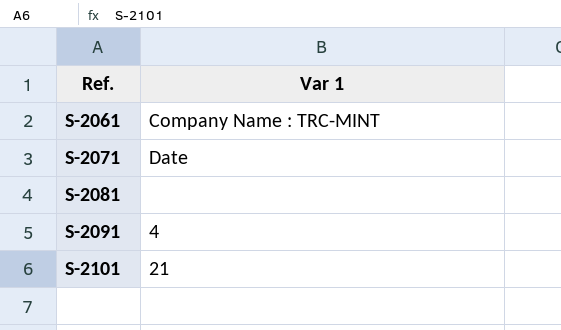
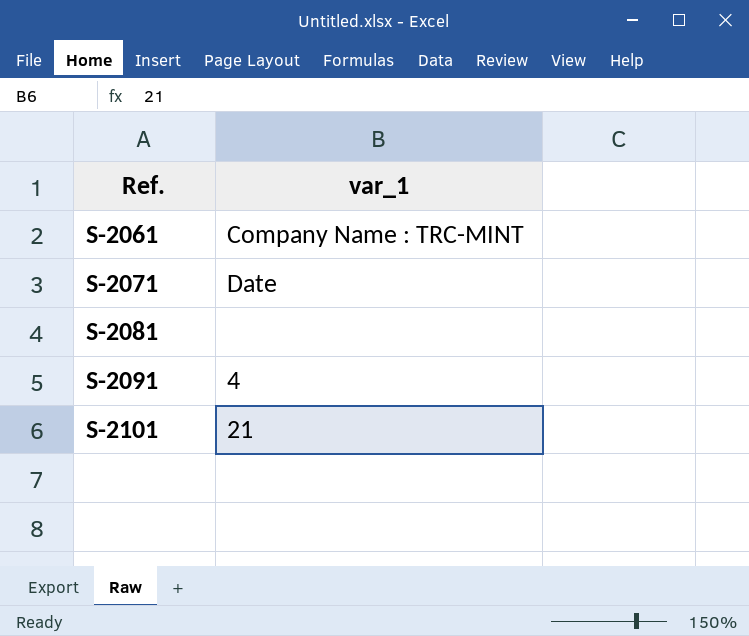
column name: Var 1 -> var_1

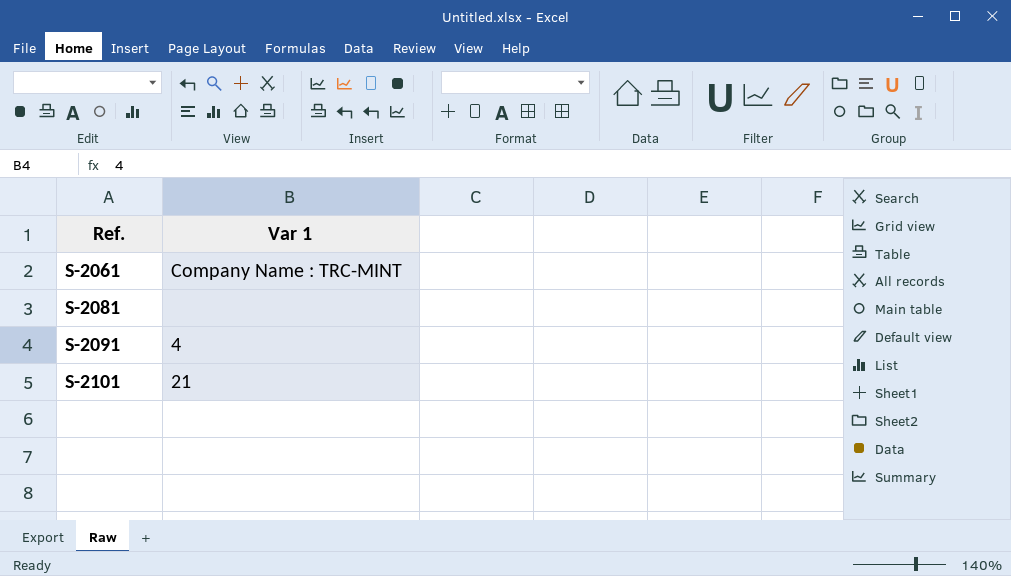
column name: var_1 -> Var 1
row S-2071: Date -> none

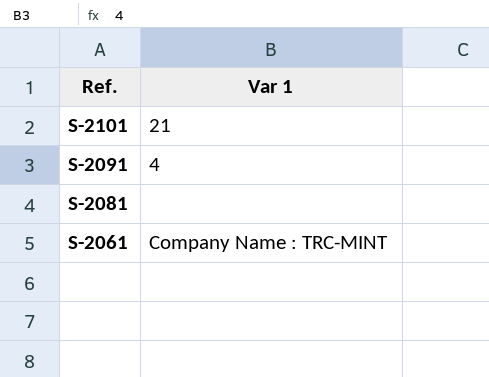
row order: Ref. ascending -> Ref. descending

